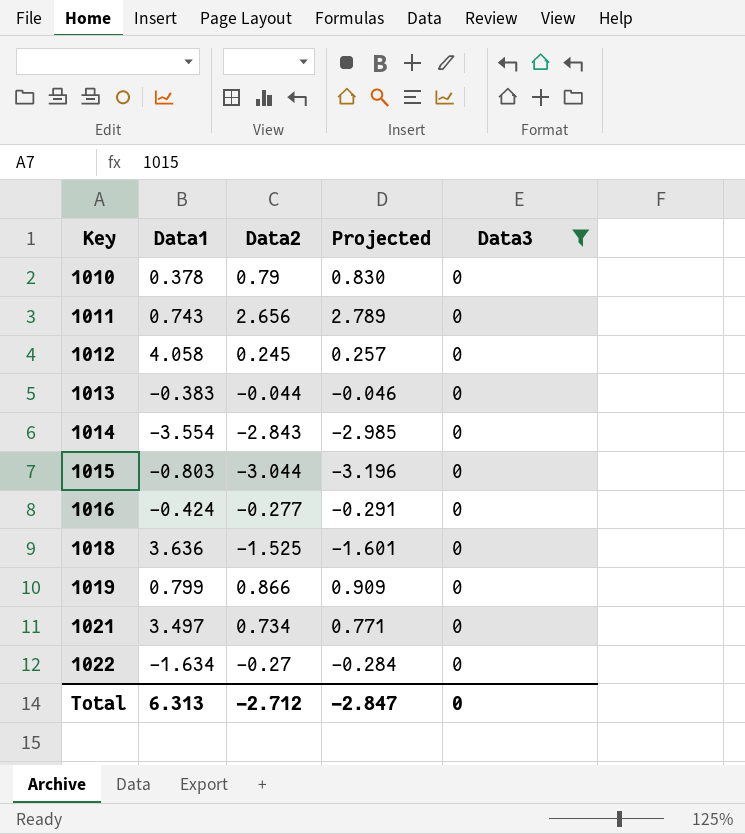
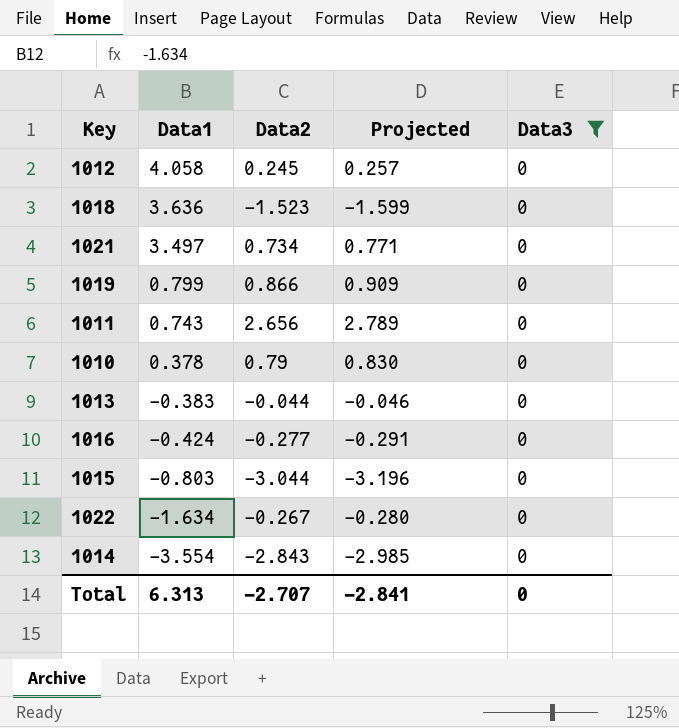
row order: Key ascending -> Data1 descending
1018 | Data2: -1.525 -> -1.523
1018 | Projected: -1.601 -> -1.599
1022 | Data2: -0.27 -> -0.267
1022 | Projected: -0.284 -> -0.280
Total | Data2: -2.712 -> -2.707
Total | Projected: -2.847 -> -2.841

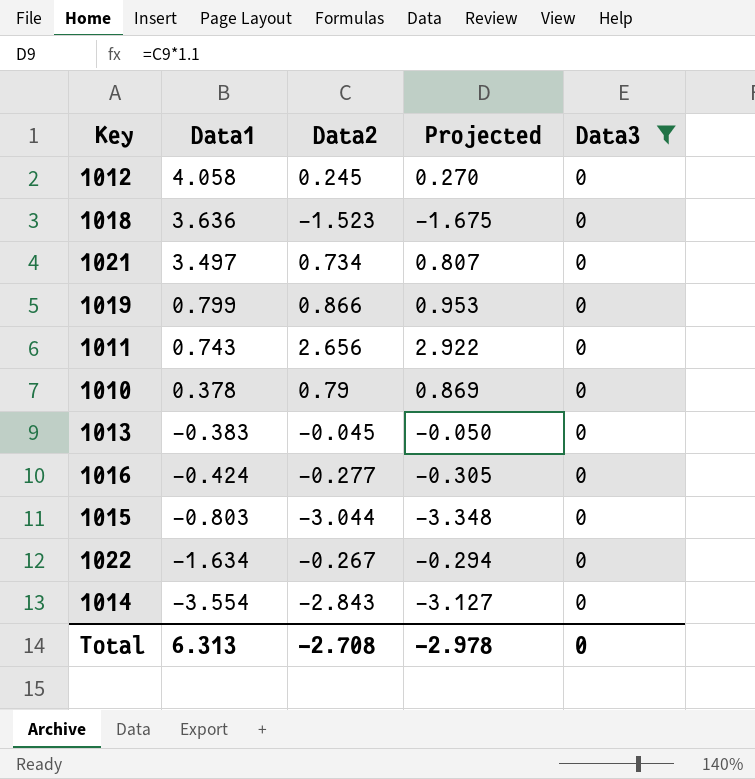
column Projected | formula: [Data2] * 1.05 -> [Data2] * 1.1
1013 | Data2: -0.044 -> -0.045
Total | Data2: -2.707 -> -2.708
Total | Projected: -2.841 -> -2.978

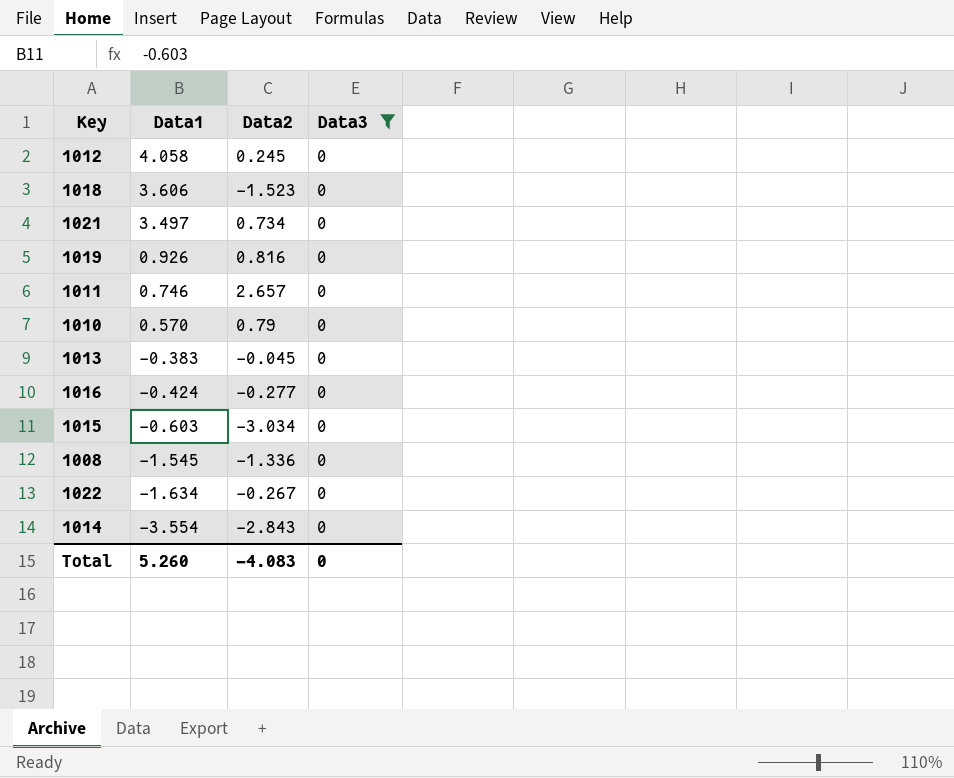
column Projected | formula: [Data2] * 1.1 -> none
1018 | Data1: 3.636 -> 3.606
1019 | Data1: 0.799 -> 0.926
1019 | Data2: 0.866 -> 0.816
1011 | Data1: 0.743 -> 0.746
1011 | Data2: 2.656 -> 2.657
1010 | Data1: 0.378 -> 0.570
1015 | Data1: -0.803 -> -0.603
1015 | Data2: -3.044 -> -3.034
row 1008: none -> -1.545 | -1.336 | 0
Total | Data1: 6.313 -> 5.260
Total | Data2: -2.708 -> -4.083

